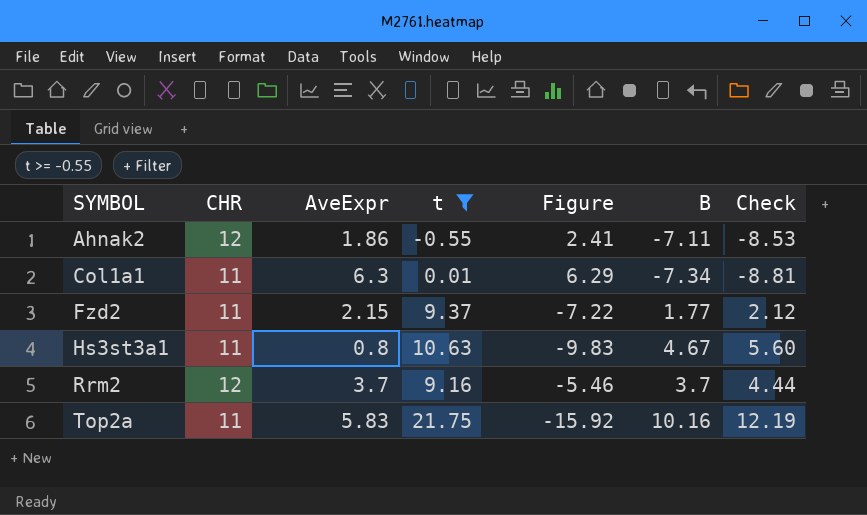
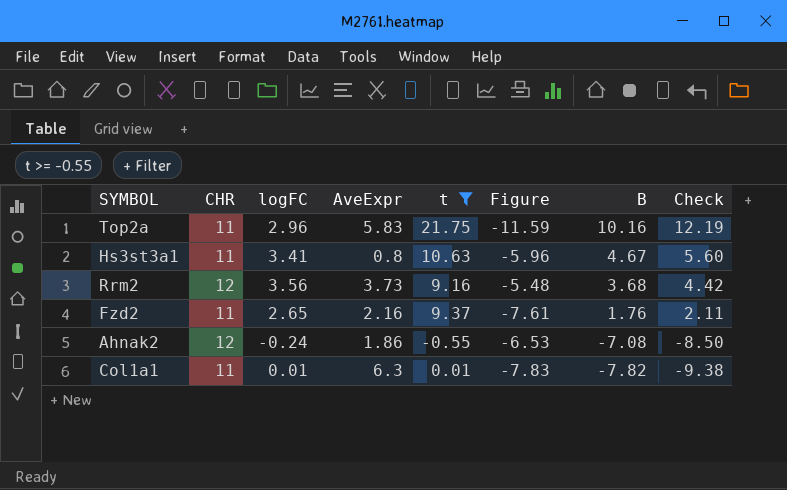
row order: SYMBOL ascending -> B descending
column logFC | position: none -> 3
column Figure | formula: [AveExpr] - [t] -> [B] - [t]
Rrm2 | AveExpr: 3.7 -> 3.73
Rrm2 | B: 3.7 -> 3.68
Rrm2 | Check: 4.44 -> 4.42
Fzd2 | AveExpr: 2.15 -> 2.16
Fzd2 | B: 1.77 -> 1.76
Fzd2 | Check: 2.12 -> 2.11
Ahnak2 | B: -7.11 -> -7.08
Ahnak2 | Check: -8.53 -> -8.50
Col1a1 | B: -7.34 -> -7.82
Col1a1 | Check: -8.81 -> -9.38

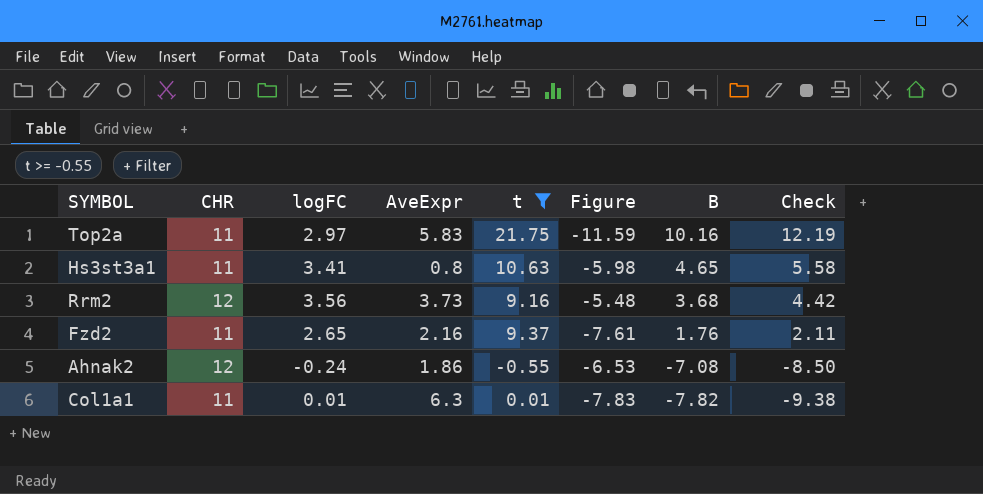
Top2a | logFC: 2.96 -> 2.97
Hs3st3a1 | Figure: -5.96 -> -5.98
Hs3st3a1 | B: 4.67 -> 4.65
Hs3st3a1 | Check: 5.60 -> 5.58

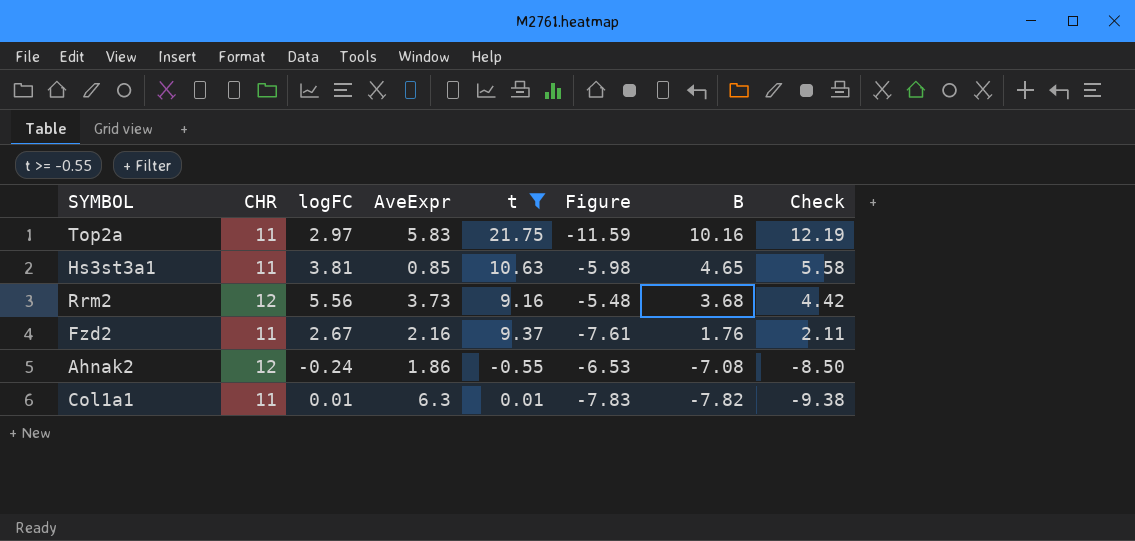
Hs3st3a1 | logFC: 3.41 -> 3.81
Hs3st3a1 | AveExpr: 0.8 -> 0.85
Rrm2 | logFC: 3.56 -> 5.56
Fzd2 | logFC: 2.65 -> 2.67

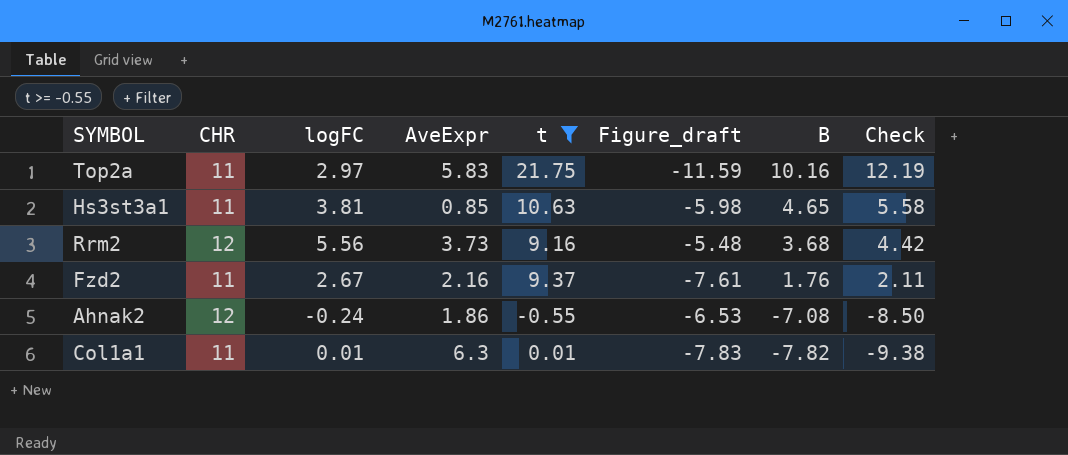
column name: Figure -> Figure_draft

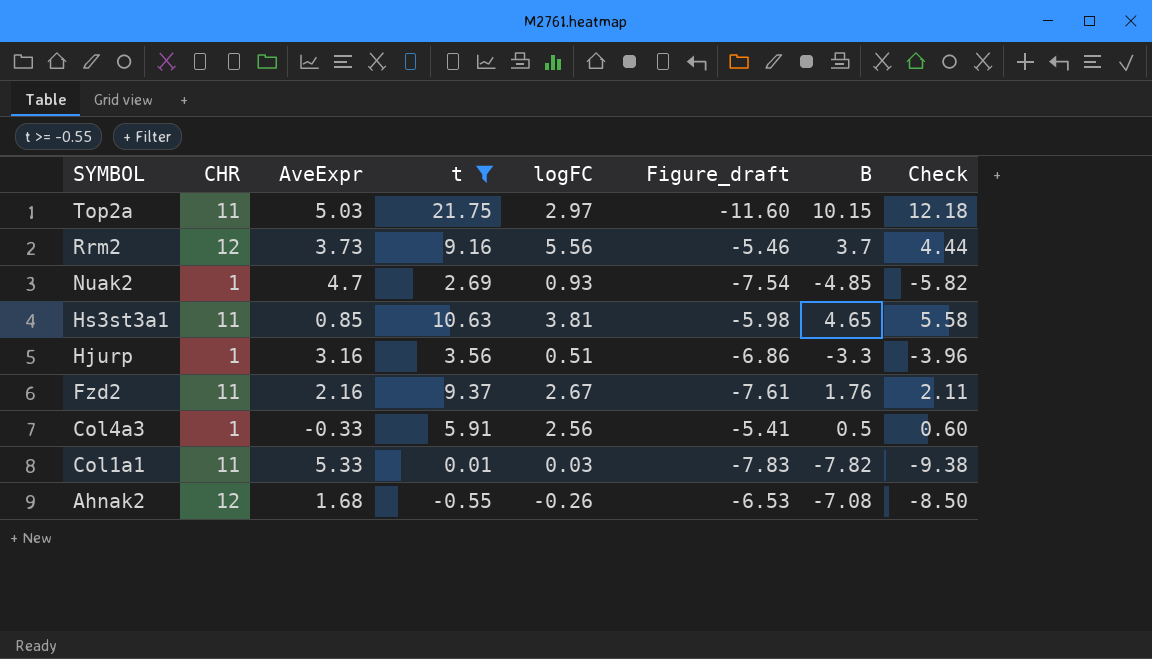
row order: B descending -> SYMBOL descending
column logFC | position: 3 -> 5
Top2a | AveExpr: 5.83 -> 5.03
Top2a | Figure_draft: -11.59 -> -11.60
Top2a | B: 10.16 -> 10.15
Top2a | Check: 12.19 -> 12.18
Rrm2 | Figure_draft: -5.48 -> -5.46
Rrm2 | B: 3.68 -> 3.7
Rrm2 | Check: 4.42 -> 4.44
row Nuak2: none -> 1 | 4.7 | 2.69 | 0.93 | -7.54 | -4.85 | -5.82
row Hjurp: none -> 1 | 3.16 | 3.56 | 0.51 | -6.86 | -3.3 | -3.96
row Col4a3: none -> 1 | -0.33 | 5.91 | 2.56 | -5.41 | 0.5 | 0.60
Col1a1 | AveExpr: 6.3 -> 5.33
Col1a1 | logFC: 0.01 -> 0.03
Ahnak2 | AveExpr: 1.86 -> 1.68
Ahnak2 | logFC: -0.24 -> -0.26

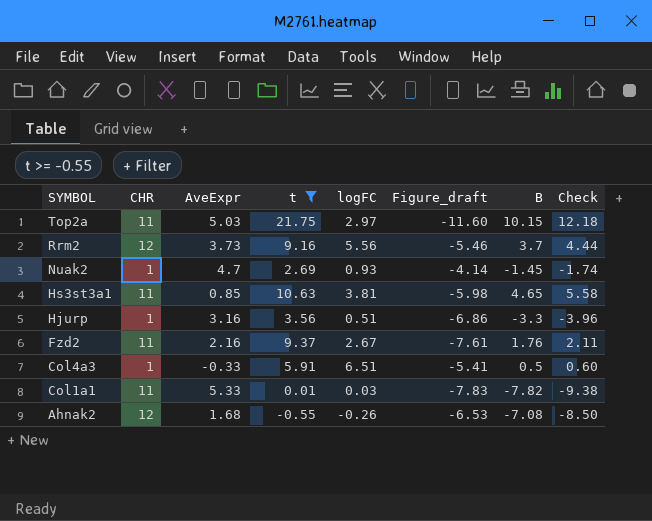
Nuak2 | Figure_draft: -7.54 -> -4.14
Nuak2 | B: -4.85 -> -1.45
Nuak2 | Check: -5.82 -> -1.74
Col4a3 | logFC: 2.56 -> 6.51

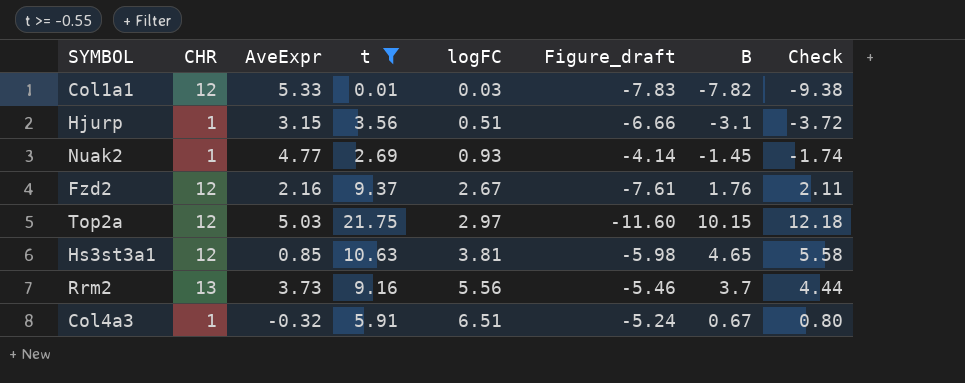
row order: SYMBOL descending -> logFC ascending
row Ahnak2: 12 | 1.68 | -0.55 | -0.26 | -6.53 | -7.08 | -8.50 -> none
Col1a1 | CHR: 11 -> 12
Hjurp | AveExpr: 3.16 -> 3.15
Hjurp | Figure_draft: -6.86 -> -6.66
Hjurp | B: -3.3 -> -3.1
Hjurp | Check: -3.96 -> -3.72
Nuak2 | AveExpr: 4.7 -> 4.77
Fzd2 | CHR: 11 -> 12
Top2a | CHR: 11 -> 12
Hs3st3a1 | CHR: 11 -> 12
Rrm2 | CHR: 12 -> 13
Col4a3 | AveExpr: -0.33 -> -0.32
Col4a3 | Figure_draft: -5.41 -> -5.24
Col4a3 | B: 0.5 -> 0.67
Col4a3 | Check: 0.60 -> 0.80

